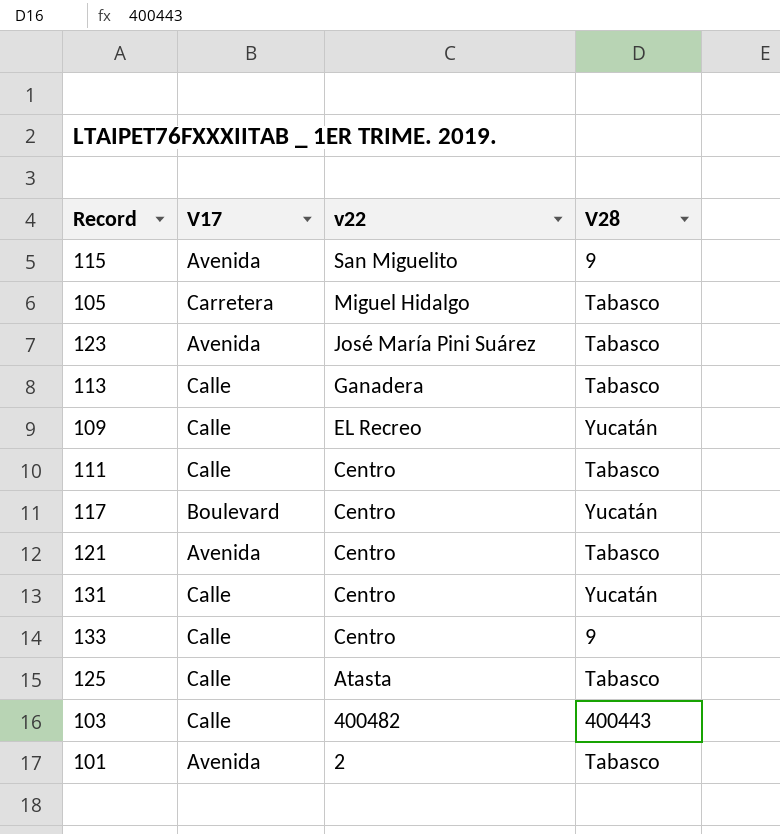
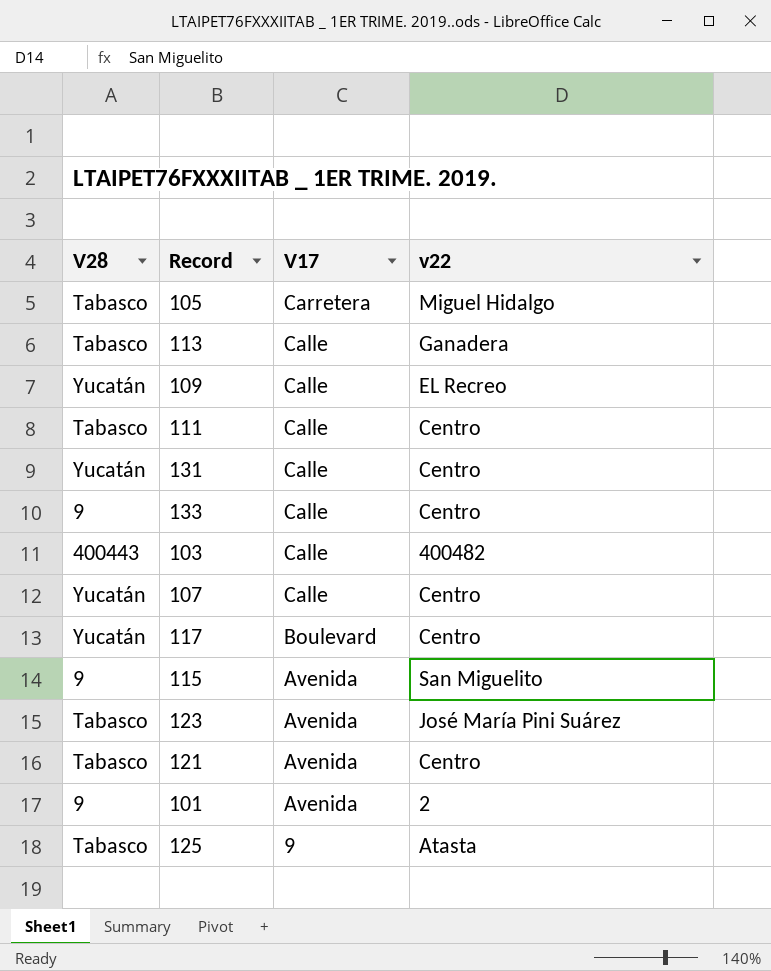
row order: v22 descending -> V17 descending
column V28 | position: 4 -> 1
row 107: none -> Yucatán | Calle | Centro
101 | V28: Tabasco -> 9
125 | V17: Calle -> 9

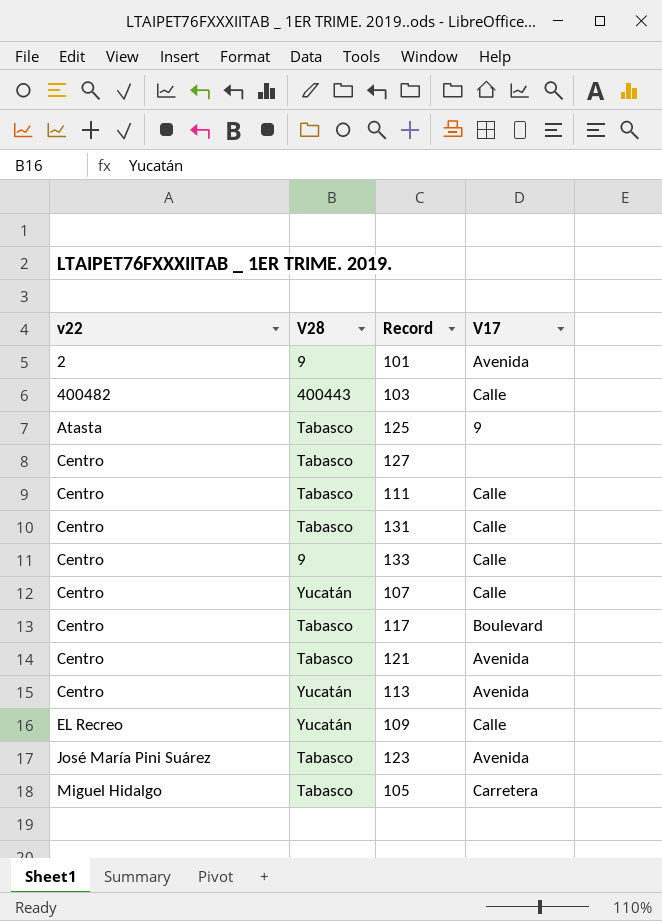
row order: V17 descending -> v22 ascending
column v22 | position: 4 -> 1
row 115: 9 | Avenida | San Miguelito -> none
row 127: none -> Centro | Tabasco | none
131 | V28: Yucatán -> Tabasco
117 | V28: Yucatán -> Tabasco
113 | v22: Ganadera -> Centro
113 | V28: Tabasco -> Yucatán
113 | V17: Calle -> Avenida

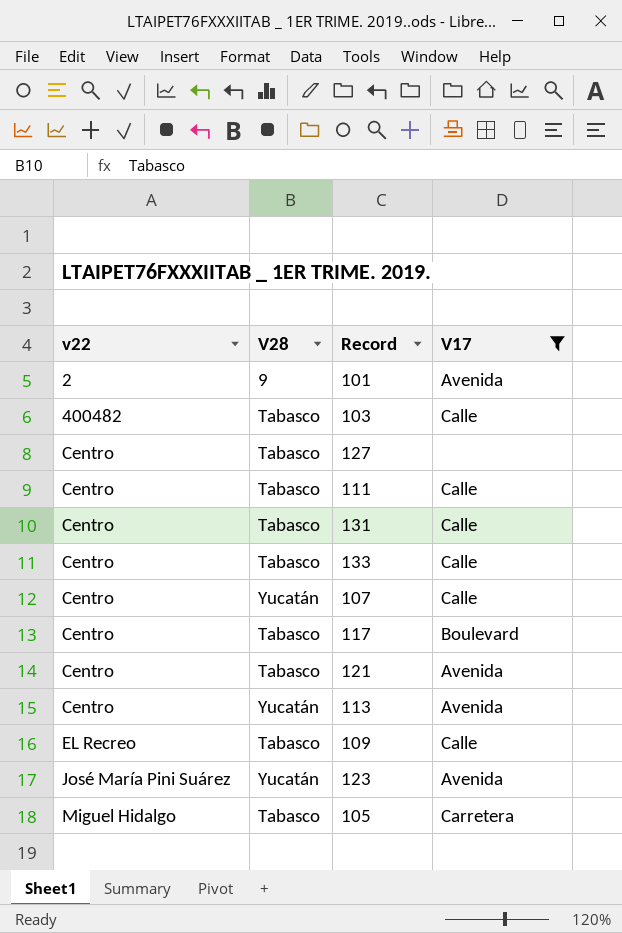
filter: none -> V17 != 9
103 | V28: 400443 -> Tabasco
133 | V28: 9 -> Tabasco
109 | V28: Yucatán -> Tabasco
123 | V28: Tabasco -> Yucatán

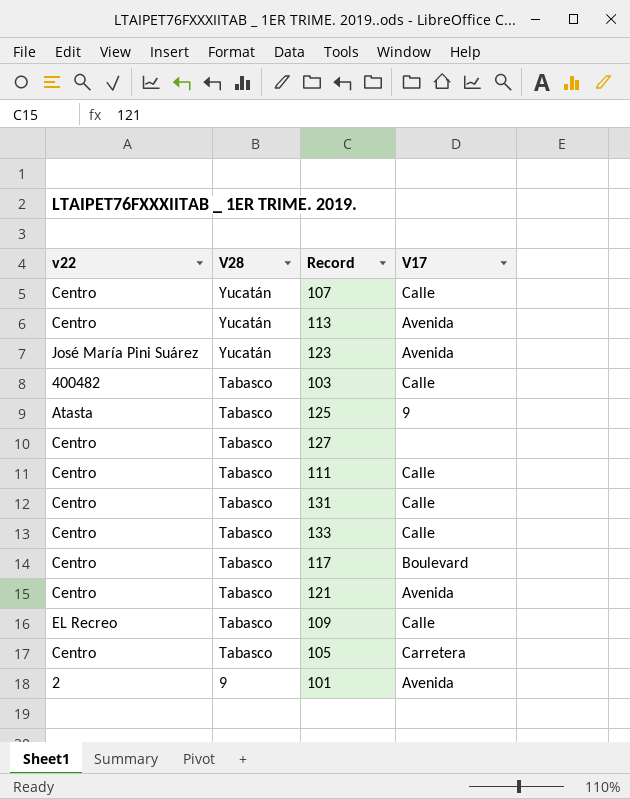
filter: V17 != 9 -> none
row order: v22 ascending -> V28 descending
105 | v22: Miguel Hidalgo -> Centro

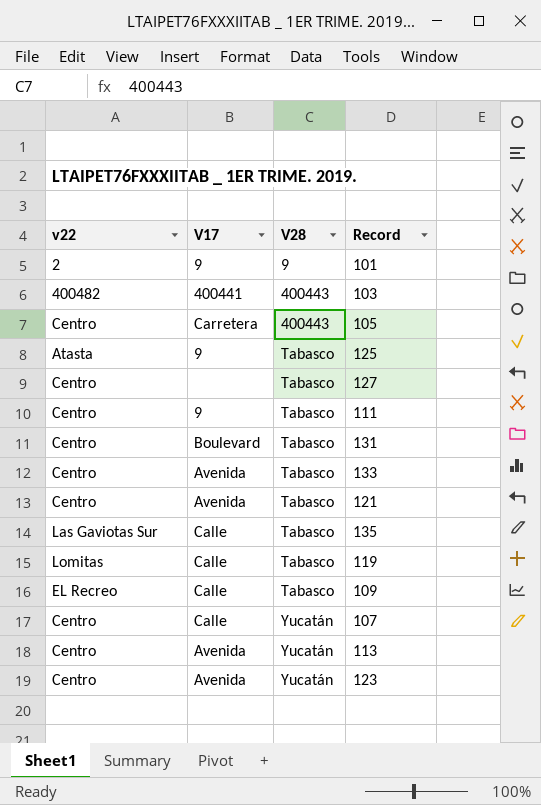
row order: V28 descending -> V28 ascending
column V17 | position: 4 -> 2
row 117: Centro | Tabasco | Boulevard -> none
101 | V17: Avenida -> 9
103 | V17: Calle -> 400441
103 | V28: Tabasco -> 400443
105 | V28: Tabasco -> 400443
111 | V17: Calle -> 9
131 | V17: Calle -> Boulevard
133 | V17: Calle -> Avenida
row 135: none -> Las Gaviotas Sur | Calle | Tabasco
row 119: none -> Lomitas | Calle | Tabasco
123 | v22: José María Pini Suárez -> Centro

